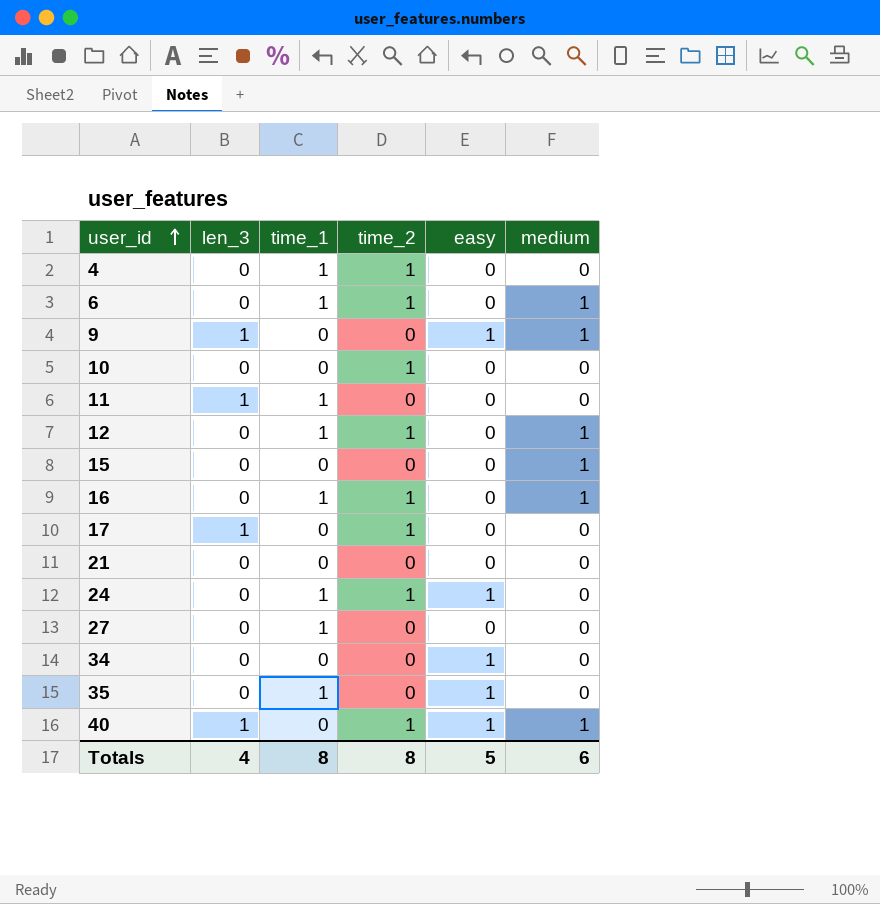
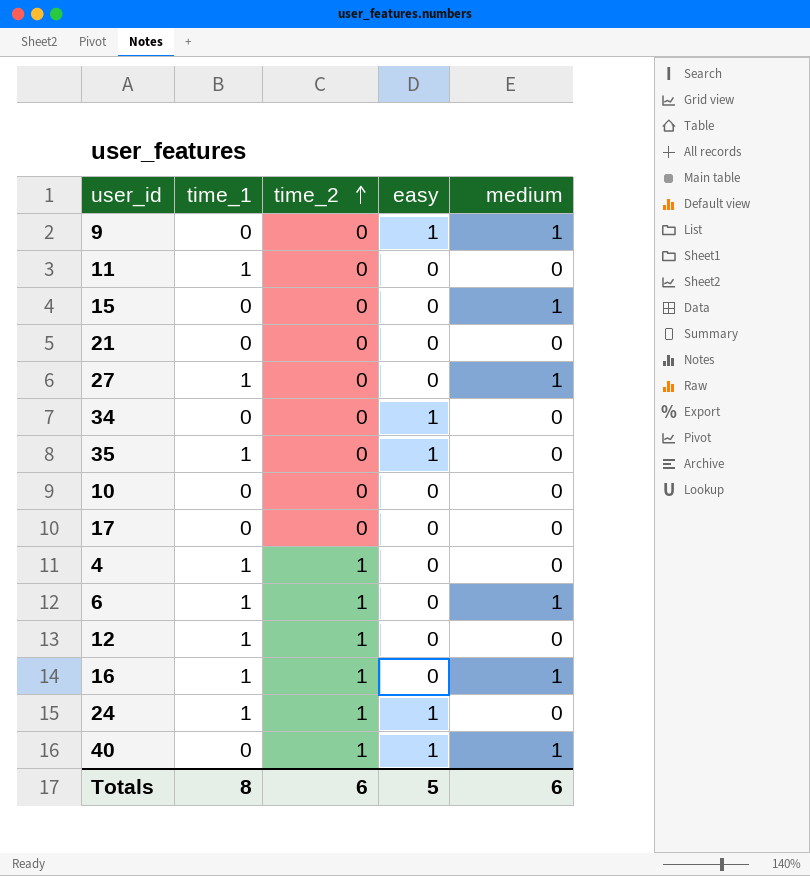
row order: user_id ascending -> time_2 ascending
column len_3 | position: 2 -> none
27 | medium: 0 -> 1
10 | time_2: 1 -> 0
17 | time_2: 1 -> 0
12 | medium: 1 -> 0
Totals | time_2: 8 -> 6

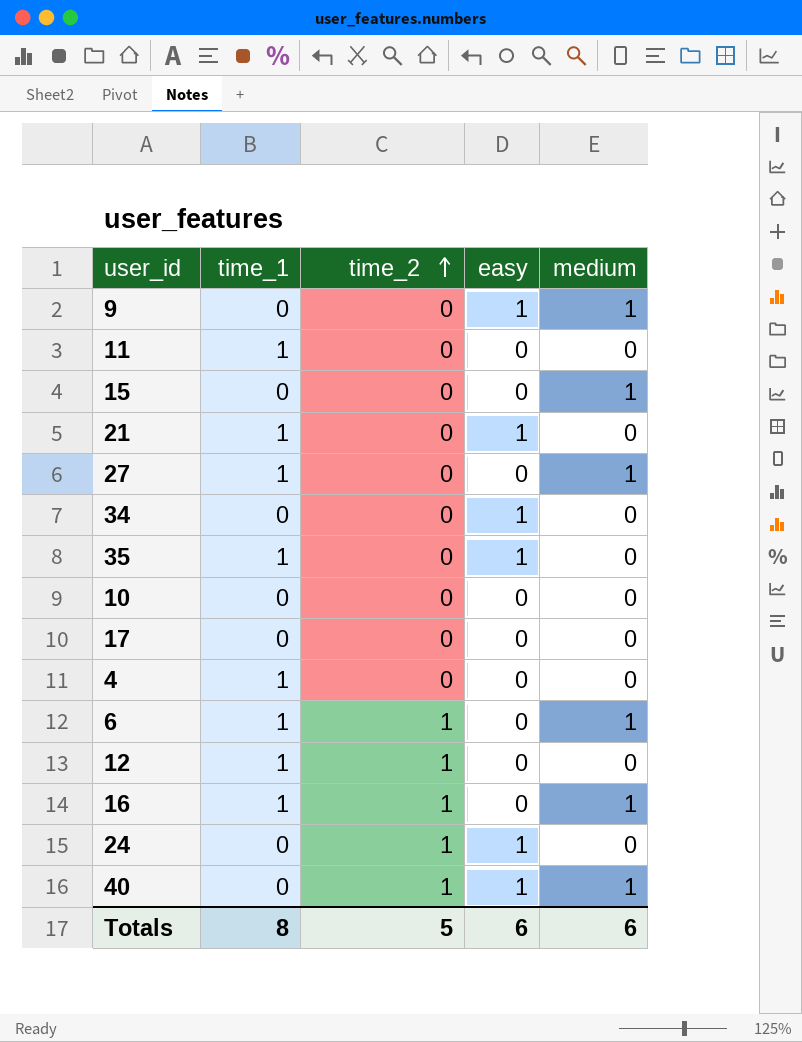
21 | time_1: 0 -> 1
21 | easy: 0 -> 1
4 | time_2: 1 -> 0
24 | time_1: 1 -> 0
Totals | time_2: 6 -> 5
Totals | easy: 5 -> 6

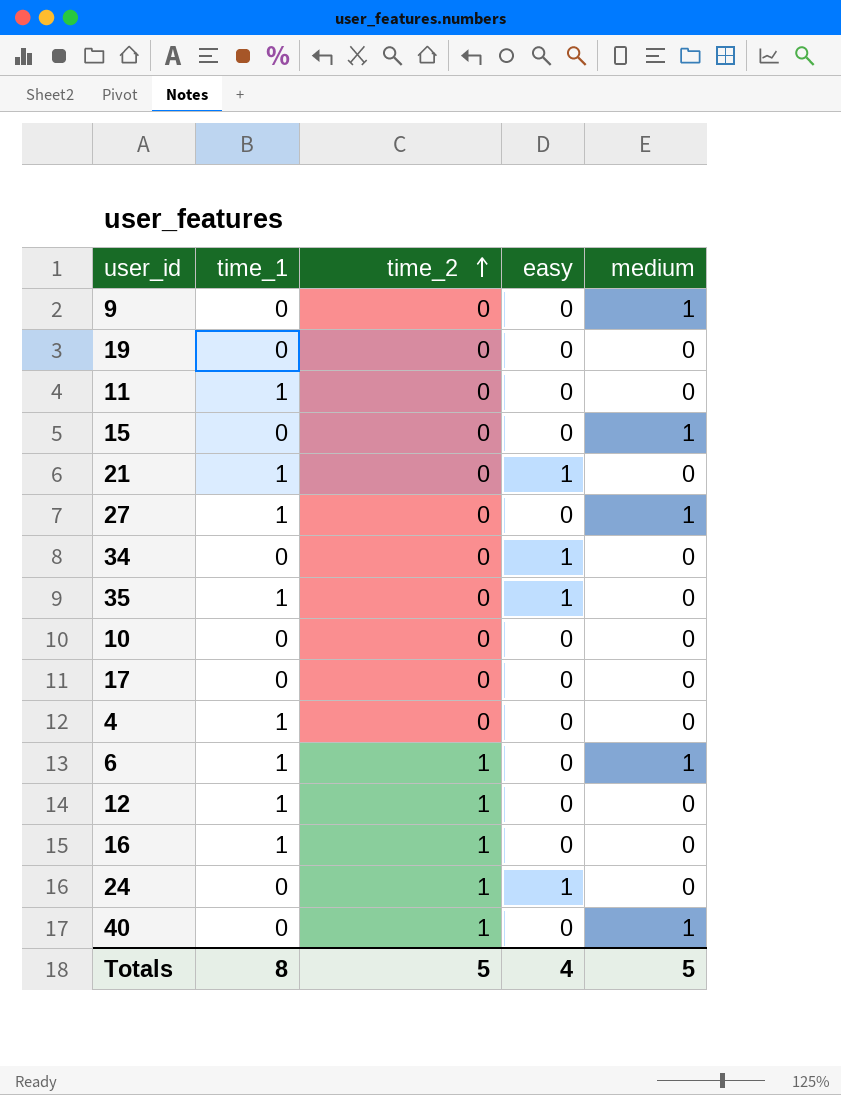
9 | easy: 1 -> 0
row 19: none -> 0 | 0 | 0 | 0
16 | medium: 1 -> 0
40 | easy: 1 -> 0
Totals | easy: 6 -> 4
Totals | medium: 6 -> 5

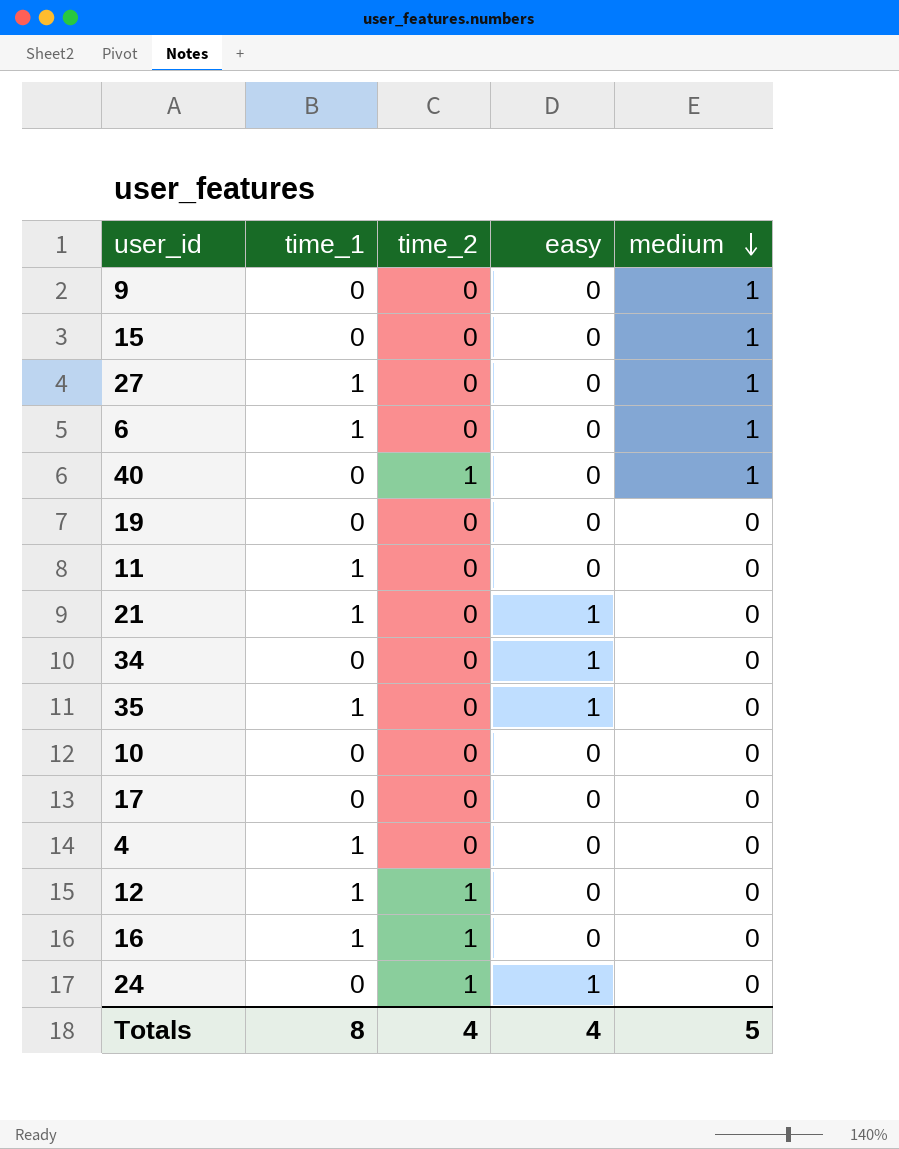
row order: time_2 ascending -> medium descending
6 | time_2: 1 -> 0
Totals | time_2: 5 -> 4

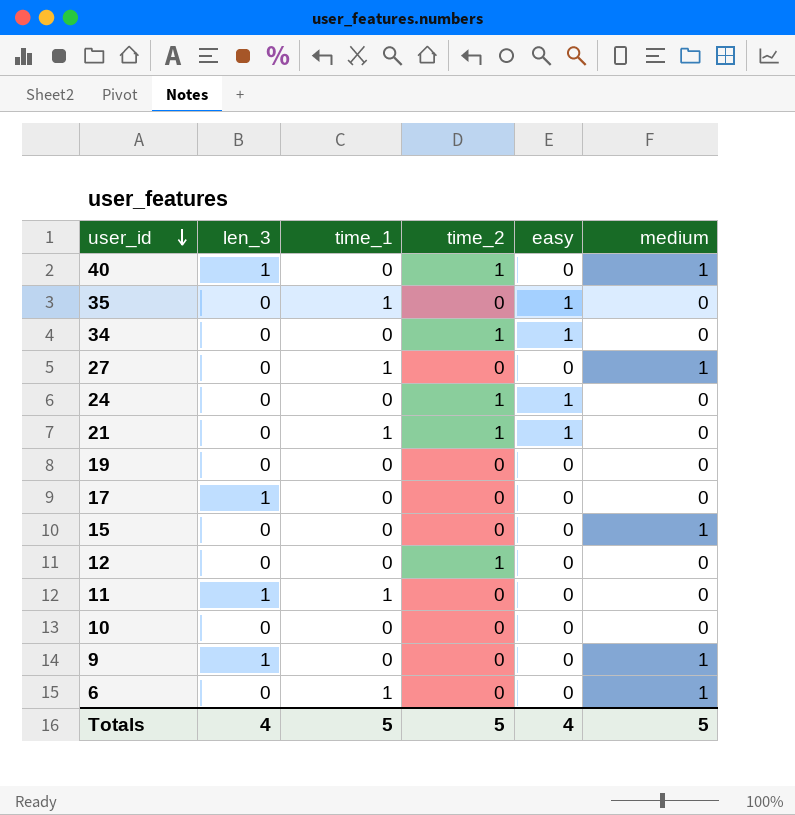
row order: medium descending -> user_id descending
column len_3 | position: none -> 2
row 4: 1 | 0 | 0 | 0 -> none
row 16: 1 | 1 | 0 | 0 -> none
34 | time_2: 0 -> 1
21 | time_2: 0 -> 1
12 | time_1: 1 -> 0
Totals | time_1: 8 -> 5
Totals | time_2: 4 -> 5

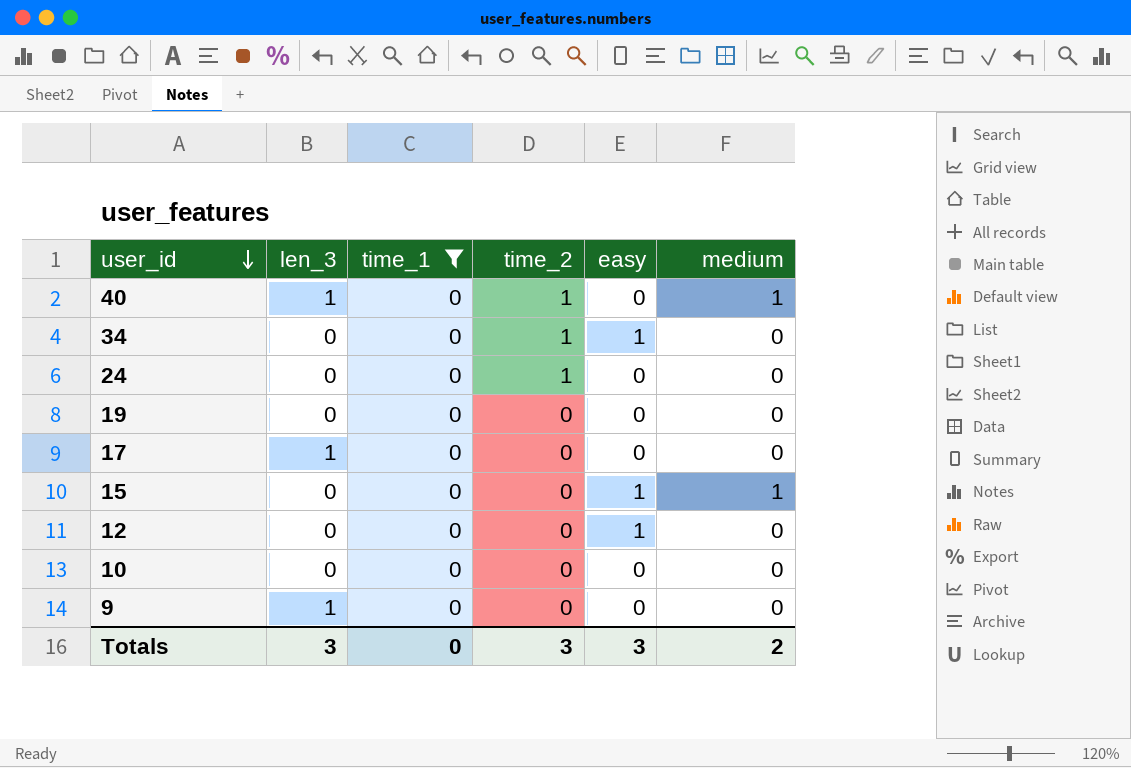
filter: none -> time_1 = 0
24 | easy: 1 -> 0
15 | easy: 0 -> 1
12 | time_2: 1 -> 0
12 | easy: 0 -> 1
9 | medium: 1 -> 0
Totals | len_3: 4 -> 3
Totals | time_1: 5 -> 0
Totals | time_2: 5 -> 3
Totals | easy: 4 -> 3
Totals | medium: 5 -> 2

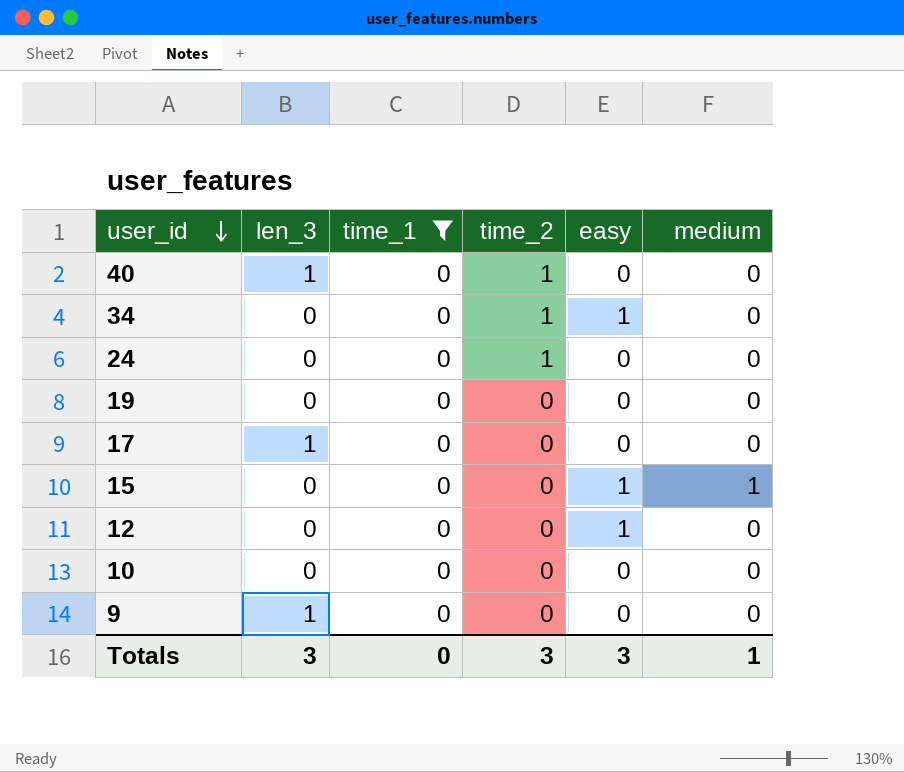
40 | medium: 1 -> 0
Totals | medium: 2 -> 1

